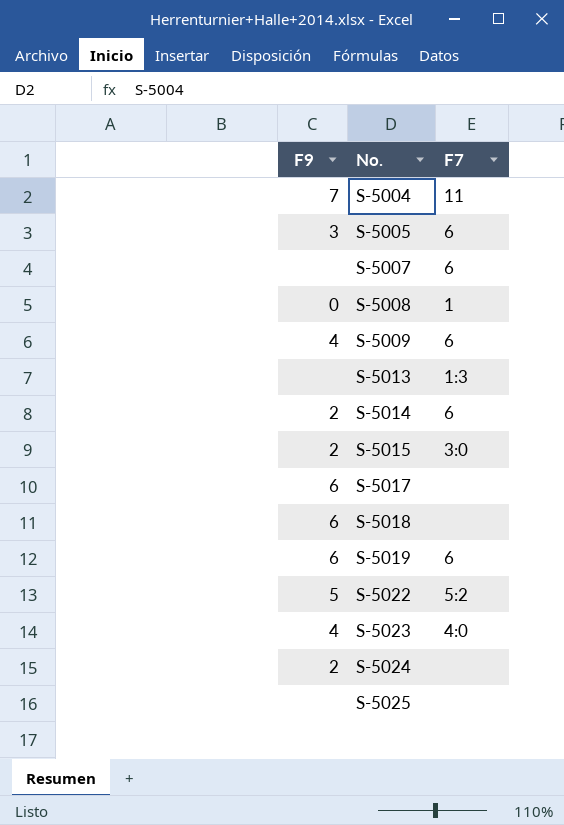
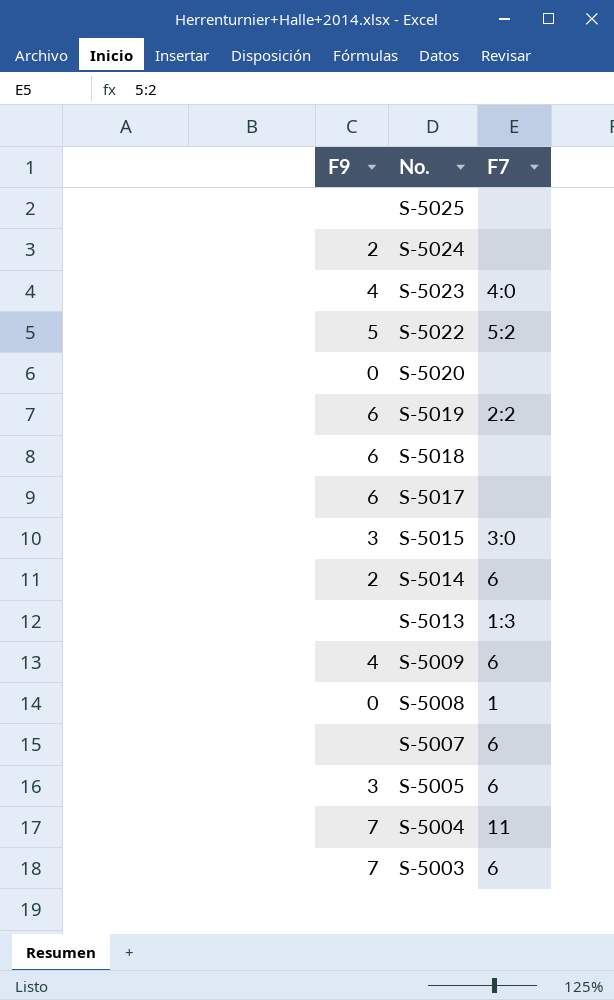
row order: No. ascending -> No. descending
row S-5020: none -> 0 | none
S-5019 | F7: 6 -> 2:2
S-5015 | F9: 2 -> 3
row S-5003: none -> 7 | 6

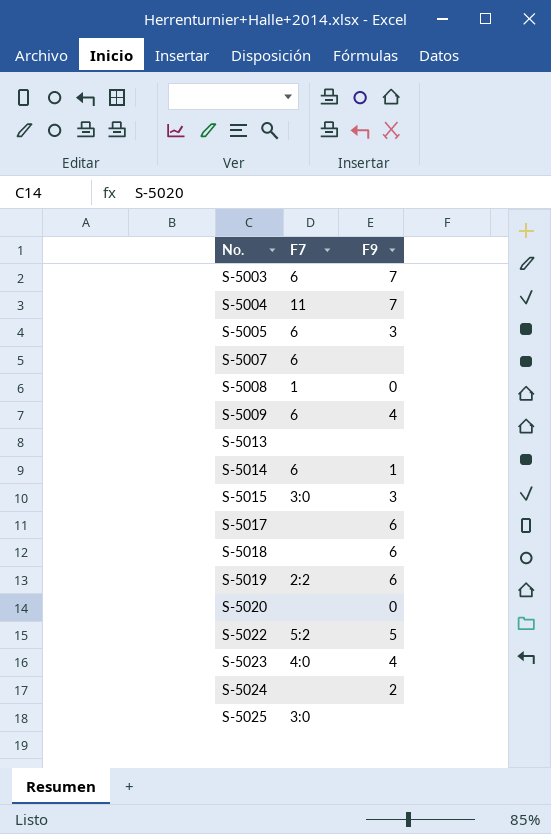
row order: No. descending -> No. ascending
column F9 | position: 1 -> 3
S-5013 | F7: 1:3 -> none
S-5014 | F9: 2 -> 1
S-5025 | F7: none -> 3:0

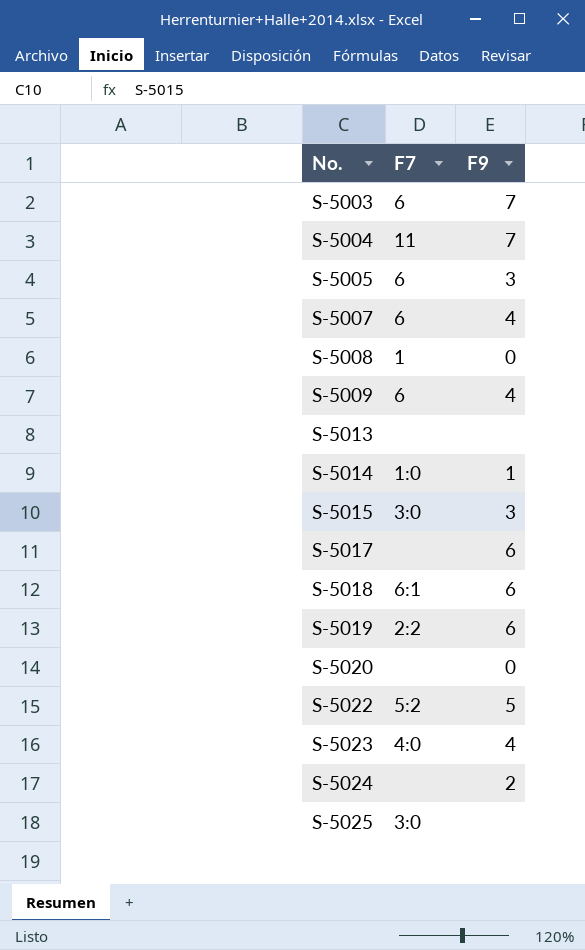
S-5007 | F9: none -> 4
S-5014 | F7: 6 -> 1:0
S-5018 | F7: none -> 6:1

